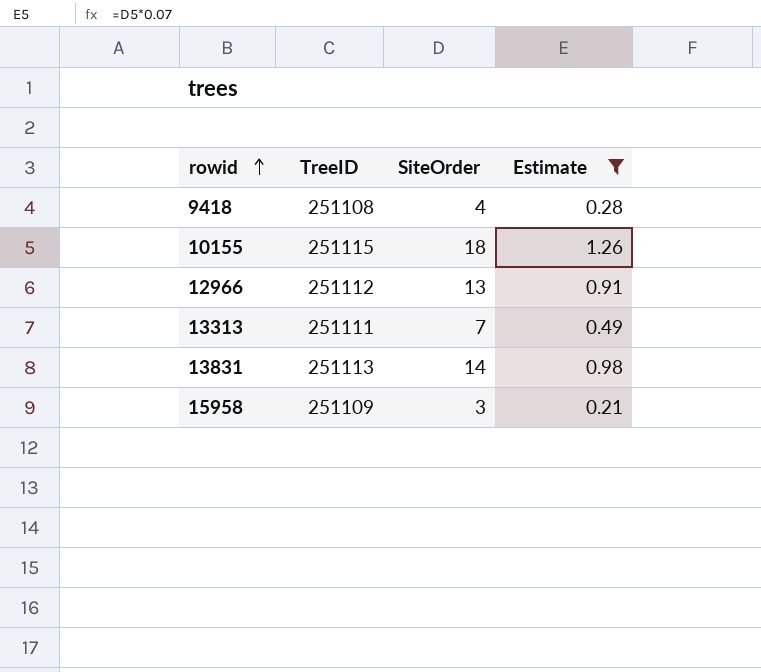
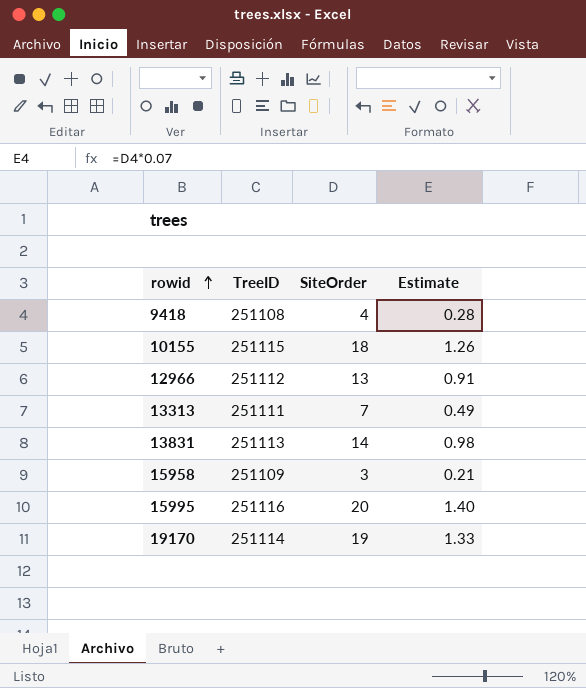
filter: Estimate <= 1.26 -> none

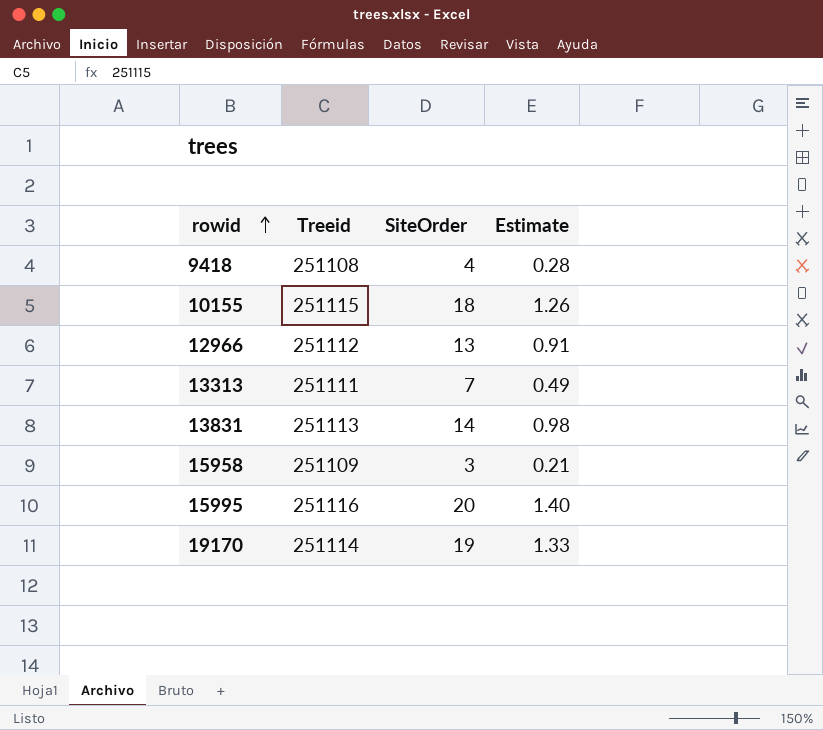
column name: TreeID -> Treeid

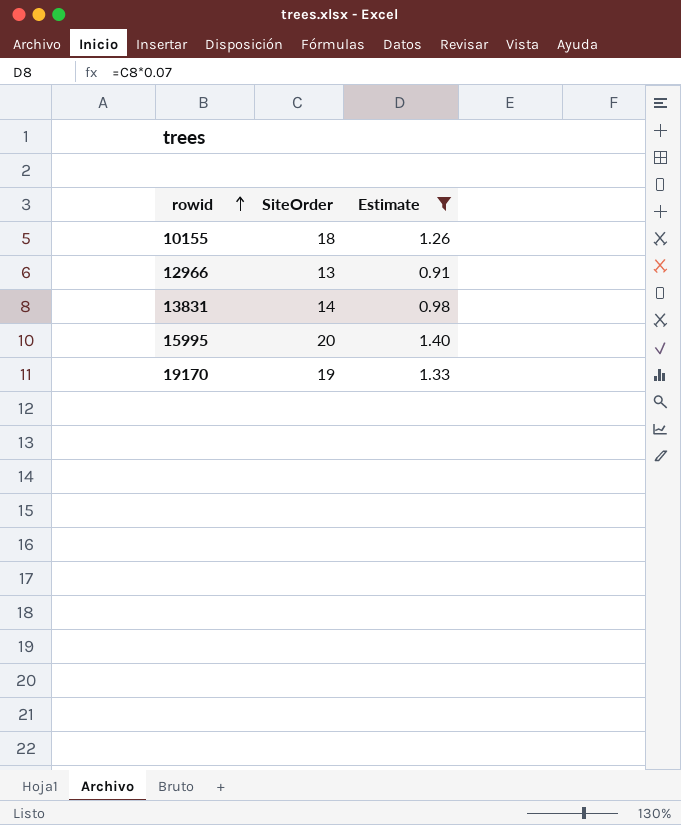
filter: none -> Estimate >= 0.91
column Treeid | position: 2 -> none

